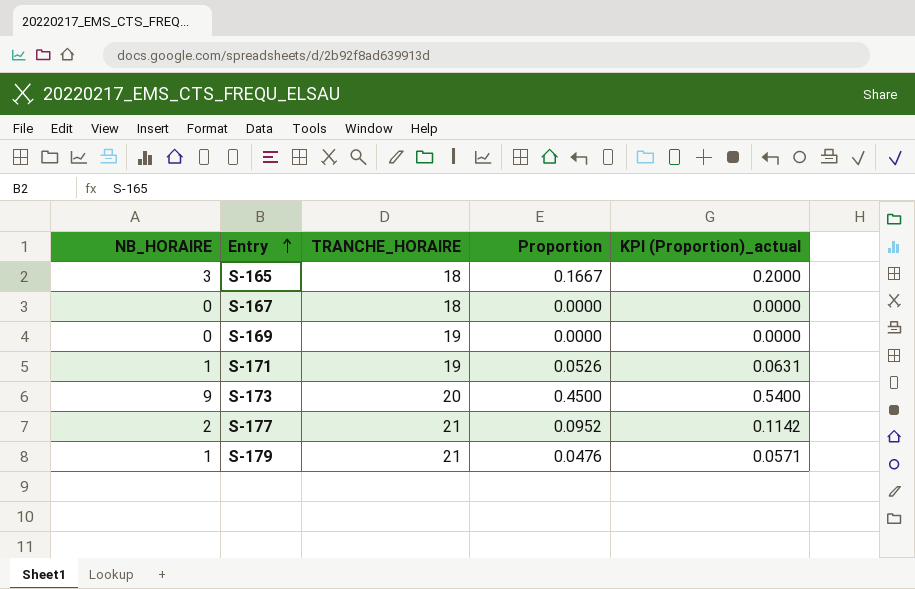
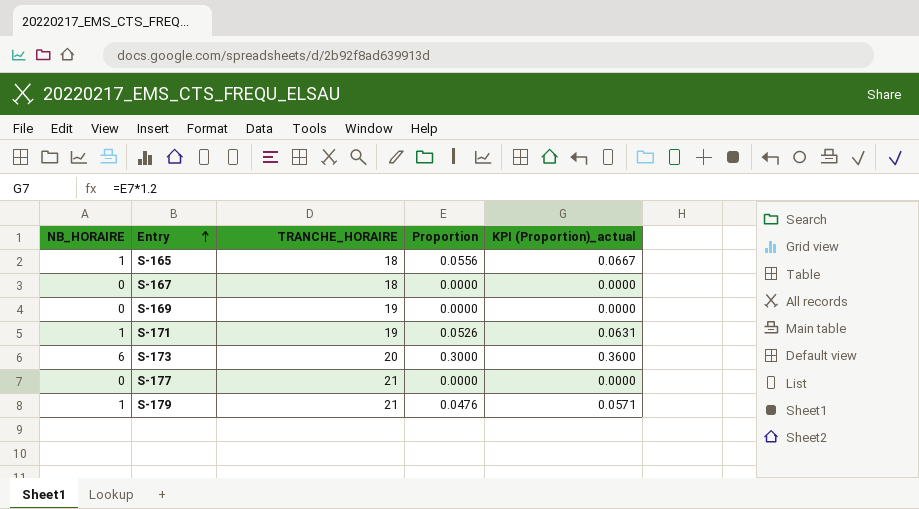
S-165 | NB_HORAIRE: 3 -> 1
S-165 | Proportion: 0.1667 -> 0.0556
S-165 | KPI (Proportion)_actual: 0.2000 -> 0.0667
S-173 | NB_HORAIRE: 9 -> 6
S-173 | Proportion: 0.4500 -> 0.3000
S-173 | KPI (Proportion)_actual: 0.5400 -> 0.3600
S-177 | NB_HORAIRE: 2 -> 0
S-177 | Proportion: 0.0952 -> 0.0000
S-177 | KPI (Proportion)_actual: 0.1142 -> 0.0000

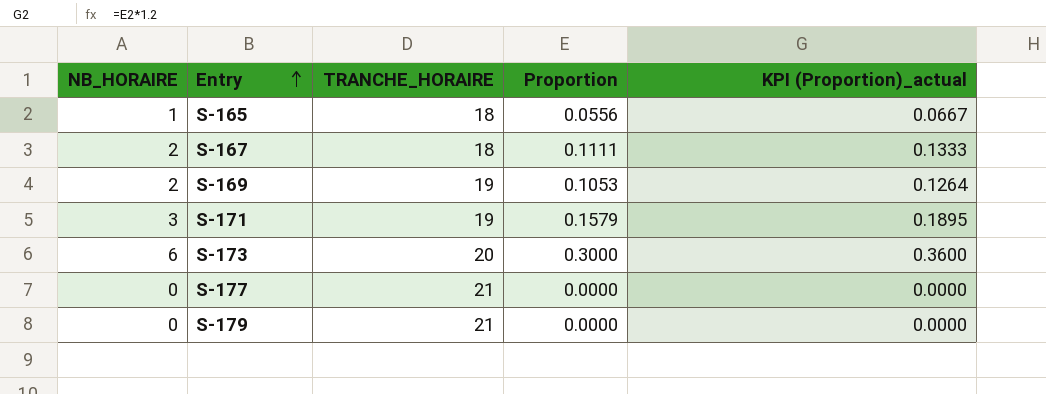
S-167 | NB_HORAIRE: 0 -> 2
S-167 | Proportion: 0.0000 -> 0.1111
S-167 | KPI (Proportion)_actual: 0.0000 -> 0.1333
S-169 | NB_HORAIRE: 0 -> 2
S-169 | Proportion: 0.0000 -> 0.1053
S-169 | KPI (Proportion)_actual: 0.0000 -> 0.1264
S-171 | NB_HORAIRE: 1 -> 3
S-171 | Proportion: 0.0526 -> 0.1579
S-171 | KPI (Proportion)_actual: 0.0631 -> 0.1895
S-179 | NB_HORAIRE: 1 -> 0
S-179 | Proportion: 0.0476 -> 0.0000
S-179 | KPI (Proportion)_actual: 0.0571 -> 0.0000

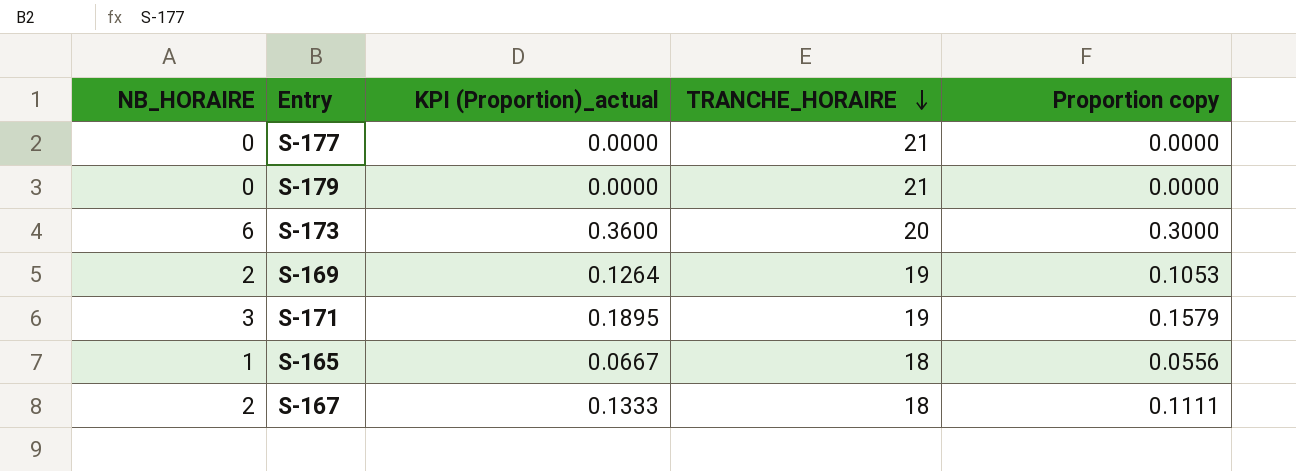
row order: Entry ascending -> TRANCHE_HORAIRE descending
column KPI (Proportion)_actual | position: 5 -> 3
column name: Proportion -> Proportion copy

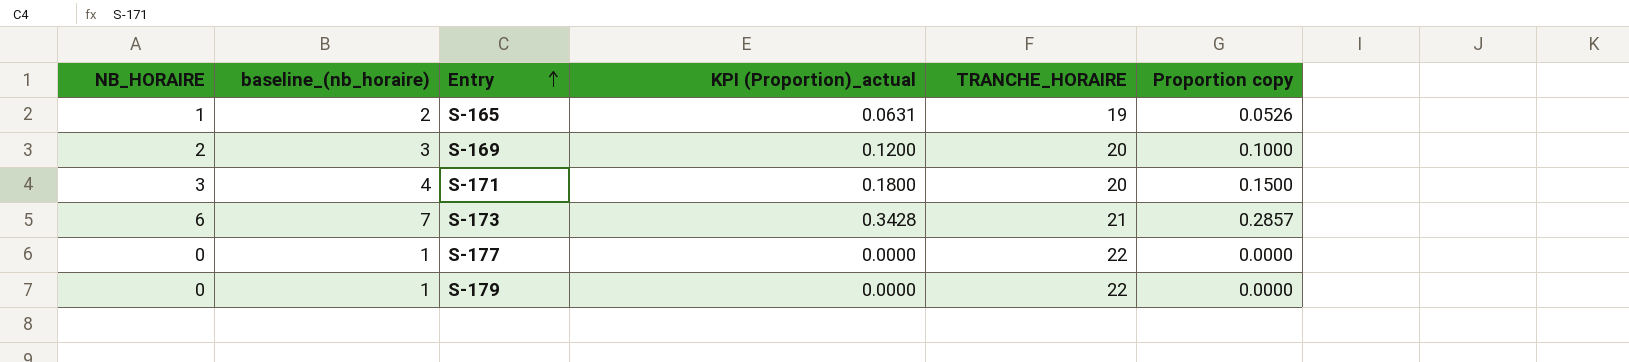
row order: TRANCHE_HORAIRE descending -> Entry ascending
column baseline_(nb_horaire) | formula: none -> [NB_HORAIRE] + 1
row S-167: 2 | 0.1333 | 18 | 0.1111 -> none
S-165 | KPI (Proportion)_actual: 0.0667 -> 0.0631
S-165 | TRANCHE_HORAIRE: 18 -> 19
S-165 | Proportion copy: 0.0556 -> 0.0526
S-169 | KPI (Proportion)_actual: 0.1264 -> 0.1200
S-169 | TRANCHE_HORAIRE: 19 -> 20
S-169 | Proportion copy: 0.1053 -> 0.1000
S-171 | KPI (Proportion)_actual: 0.1895 -> 0.1800
S-171 | TRANCHE_HORAIRE: 19 -> 20
S-171 | Proportion copy: 0.1579 -> 0.1500
S-173 | KPI (Proportion)_actual: 0.3600 -> 0.3428
S-173 | TRANCHE_HORAIRE: 20 -> 21
S-173 | Proportion copy: 0.3000 -> 0.2857
S-177 | TRANCHE_HORAIRE: 21 -> 22
S-179 | TRANCHE_HORAIRE: 21 -> 22

